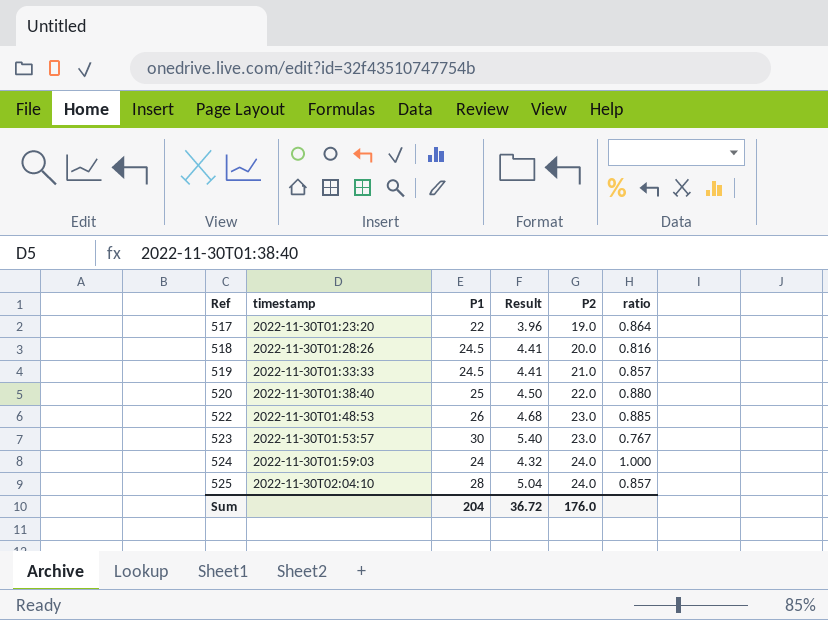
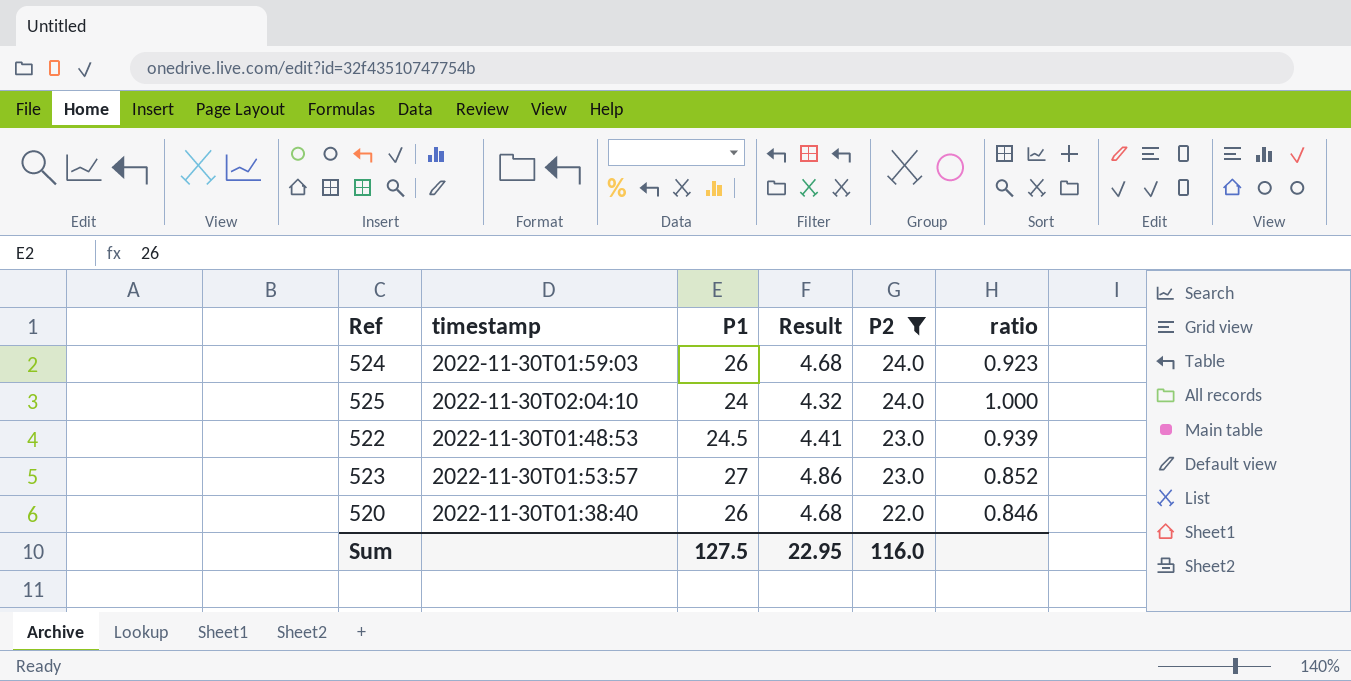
filter: none -> P2 >= 22.0
row order: Ref ascending -> P2 descending
524 | P1: 24 -> 26
524 | Result: 4.32 -> 4.68
524 | ratio: 1.000 -> 0.923
525 | P1: 28 -> 24
525 | Result: 5.04 -> 4.32
525 | ratio: 0.857 -> 1.000
522 | P1: 26 -> 24.5
522 | Result: 4.68 -> 4.41
522 | ratio: 0.885 -> 0.939
523 | P1: 30 -> 27
523 | Result: 5.40 -> 4.86
523 | ratio: 0.767 -> 0.852
520 | P1: 25 -> 26
520 | Result: 4.50 -> 4.68
520 | ratio: 0.880 -> 0.846
Sum | P1: 204 -> 127.5
Sum | Result: 36.72 -> 22.95
Sum | P2: 176.0 -> 116.0

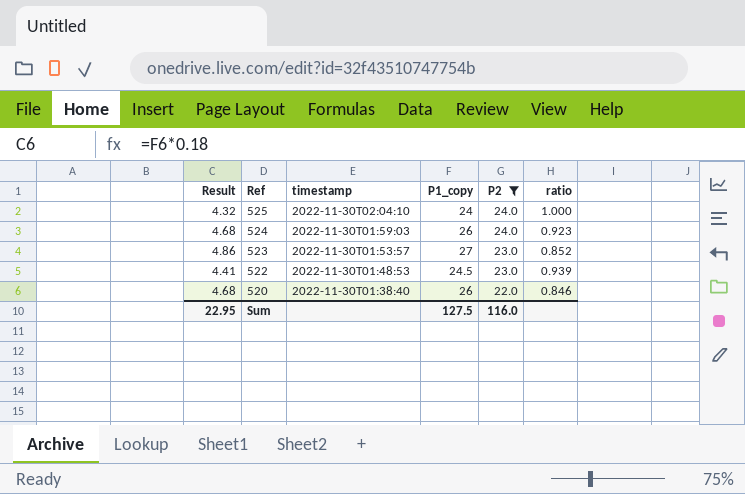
row order: P2 descending -> Ref descending
column Result | position: 4 -> 1
column name: P1 -> P1_copy

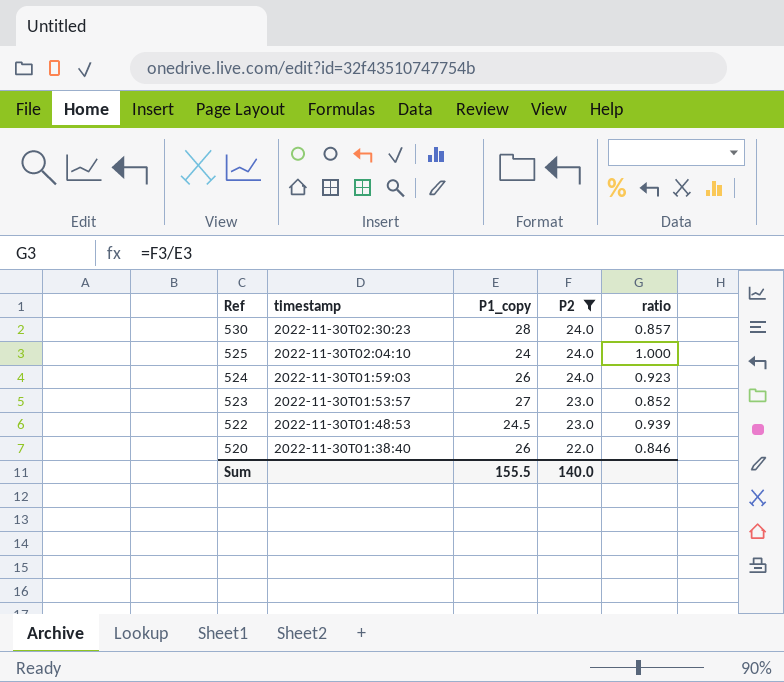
column Result | formula: [P1_copy] * 0.18 -> none
row 530: none -> 2022-11-30T02:30:23 | 28 | 24.0 | 0.857
Sum | P1_copy: 127.5 -> 155.5
Sum | P2: 116.0 -> 140.0

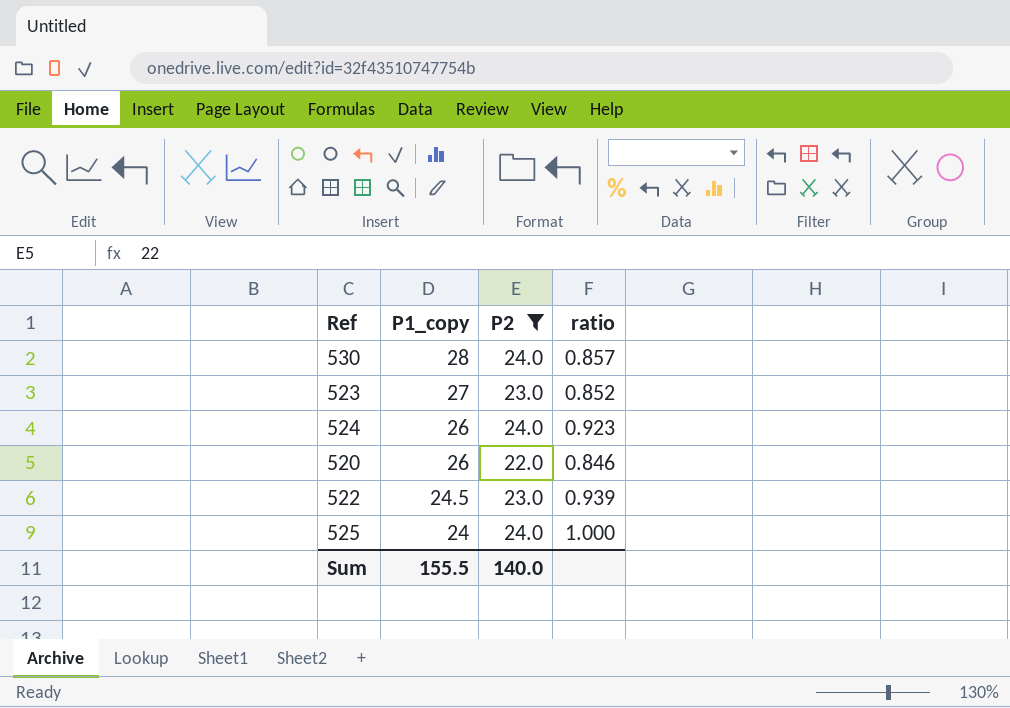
row order: Ref descending -> P1_copy descending
column timestamp | position: 2 -> none

